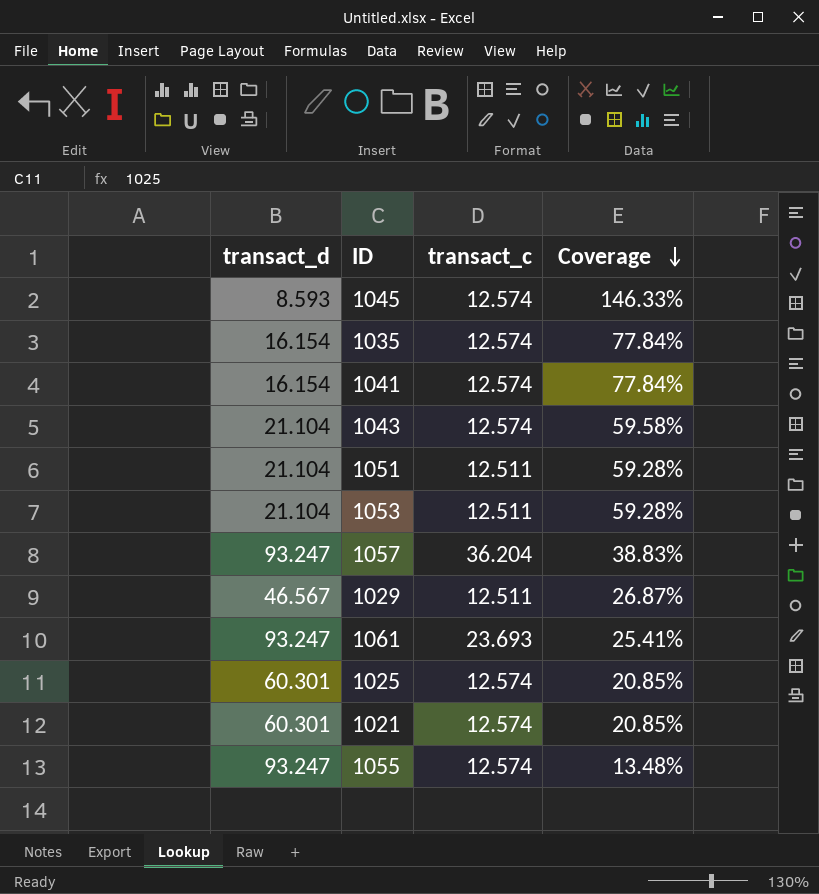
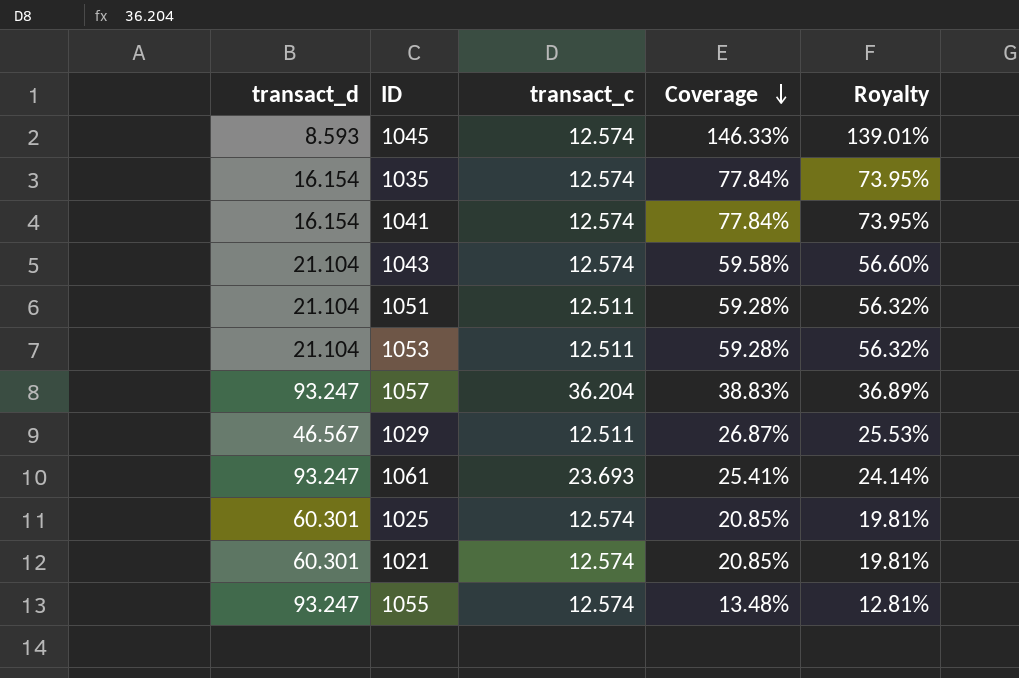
column Royalty | formula: none -> [Coverage] * 0.95

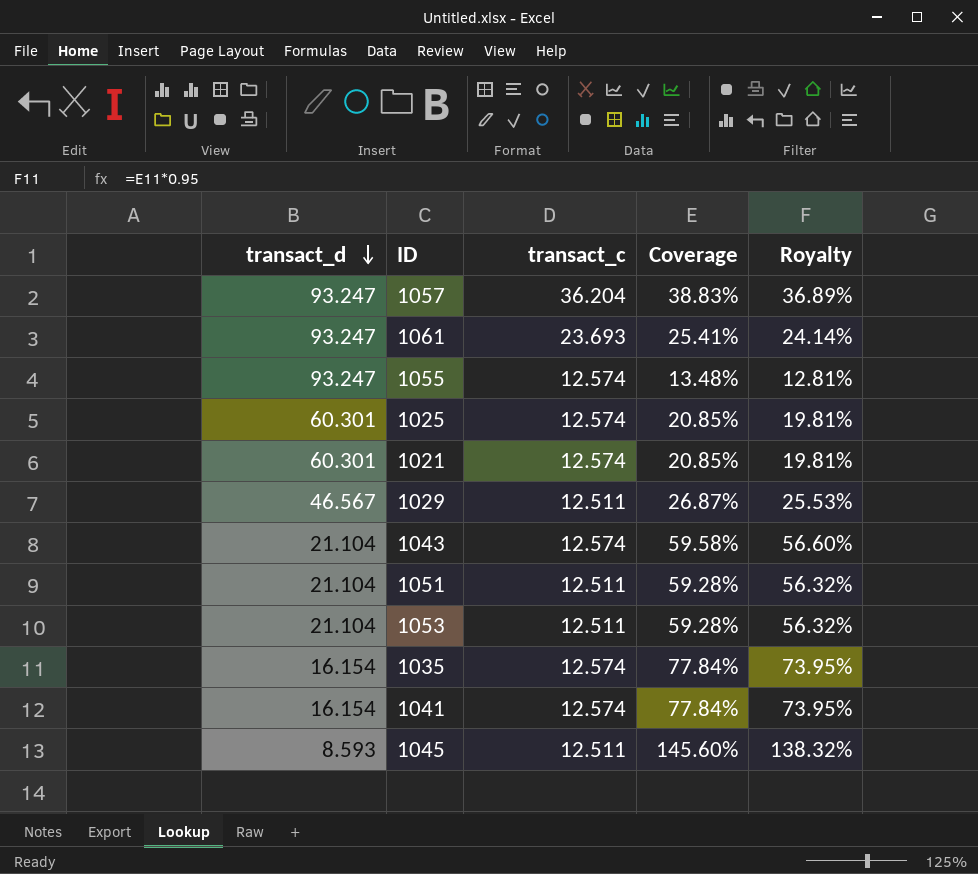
row order: Coverage descending -> transact_d descending
1045 | transact_c: 12.574 -> 12.511
1045 | Coverage: 146.33% -> 145.60%
1045 | Royalty: 139.01% -> 138.32%

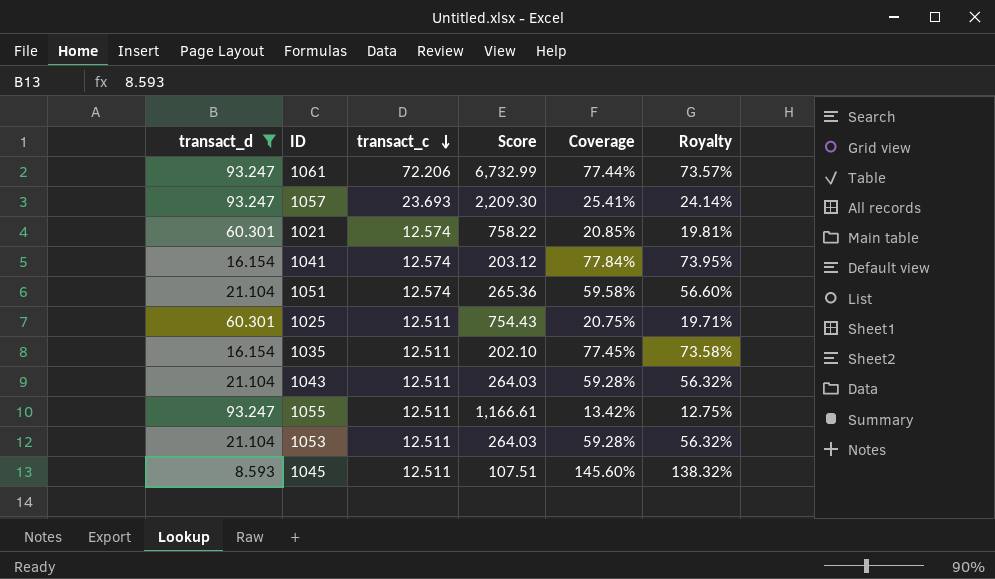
filter: none -> transact_d != 46.567
row order: transact_d descending -> transact_c descending
column Score | formula: none -> [transact_d] * [transact_c]
1061 | transact_c: 23.693 -> 72.206
1061 | Coverage: 25.41% -> 77.44%
1061 | Royalty: 24.14% -> 73.57%
1057 | transact_c: 36.204 -> 23.693
1057 | Coverage: 38.83% -> 25.41%
1057 | Royalty: 36.89% -> 24.14%
1051 | transact_c: 12.511 -> 12.574
1051 | Coverage: 59.28% -> 59.58%
1051 | Royalty: 56.32% -> 56.60%
1025 | transact_c: 12.574 -> 12.511
1025 | Coverage: 20.85% -> 20.75%
1025 | Royalty: 19.81% -> 19.71%
1035 | transact_c: 12.574 -> 12.511
1035 | Coverage: 77.84% -> 77.45%
1035 | Royalty: 73.95% -> 73.58%
1043 | transact_c: 12.574 -> 12.511
1043 | Coverage: 59.58% -> 59.28%
1043 | Royalty: 56.60% -> 56.32%
1055 | transact_c: 12.574 -> 12.511
1055 | Coverage: 13.48% -> 13.42%
1055 | Royalty: 12.81% -> 12.75%

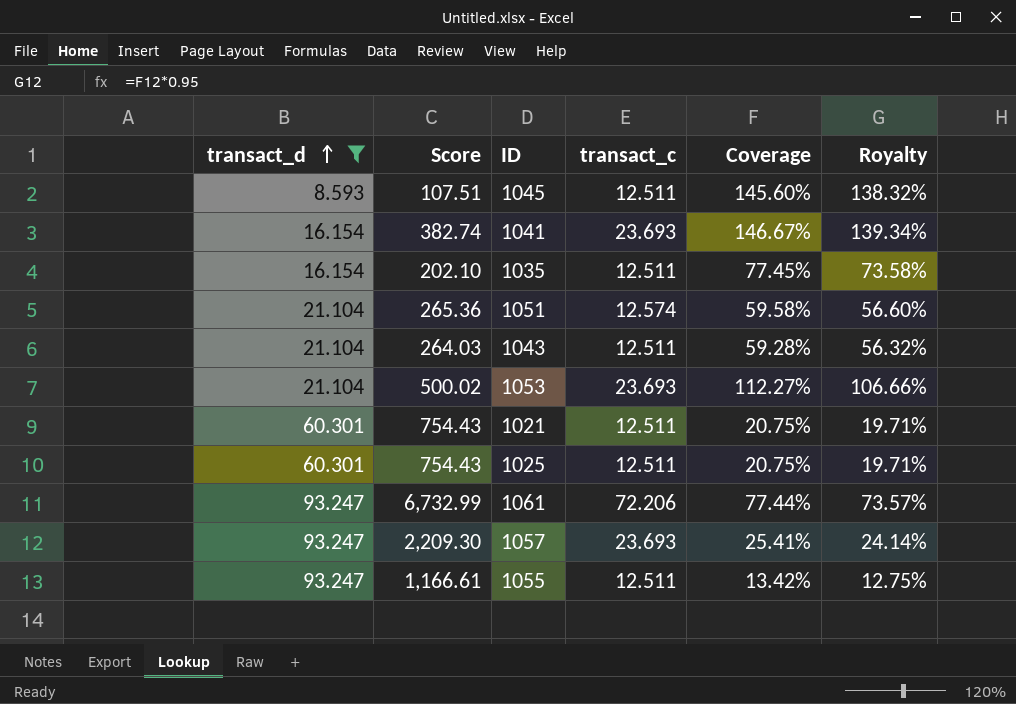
row order: transact_c descending -> transact_d ascending
column Score | position: 4 -> 2
1041 | Score: 203.12 -> 382.74
1041 | transact_c: 12.574 -> 23.693
1041 | Coverage: 77.84% -> 146.67%
1041 | Royalty: 73.95% -> 139.34%
1053 | Score: 264.03 -> 500.02
1053 | transact_c: 12.511 -> 23.693
1053 | Coverage: 59.28% -> 112.27%
1053 | Royalty: 56.32% -> 106.66%
1021 | Score: 758.22 -> 754.43
1021 | transact_c: 12.574 -> 12.511
1021 | Coverage: 20.85% -> 20.75%
1021 | Royalty: 19.81% -> 19.71%

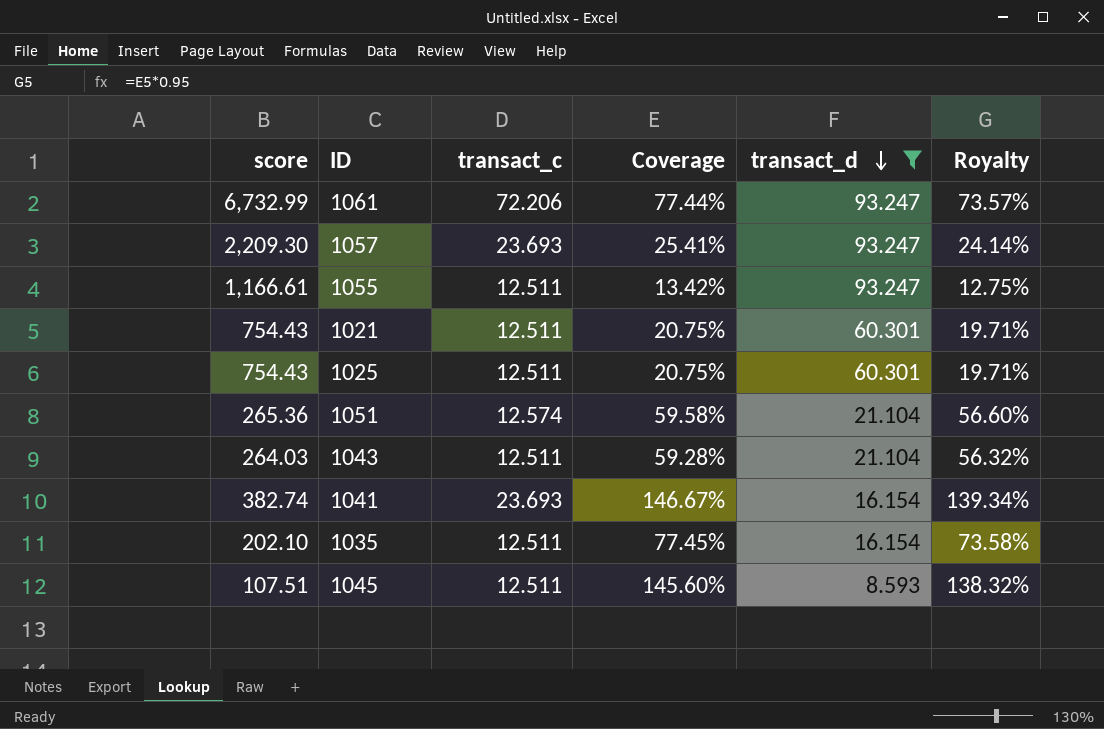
row order: transact_d ascending -> transact_d descending
column name: Score -> score
column transact_d | position: 1 -> 5
row 1053: 21.104 | 500.02 | 23.693 | 112.27% | 106.66% -> none

